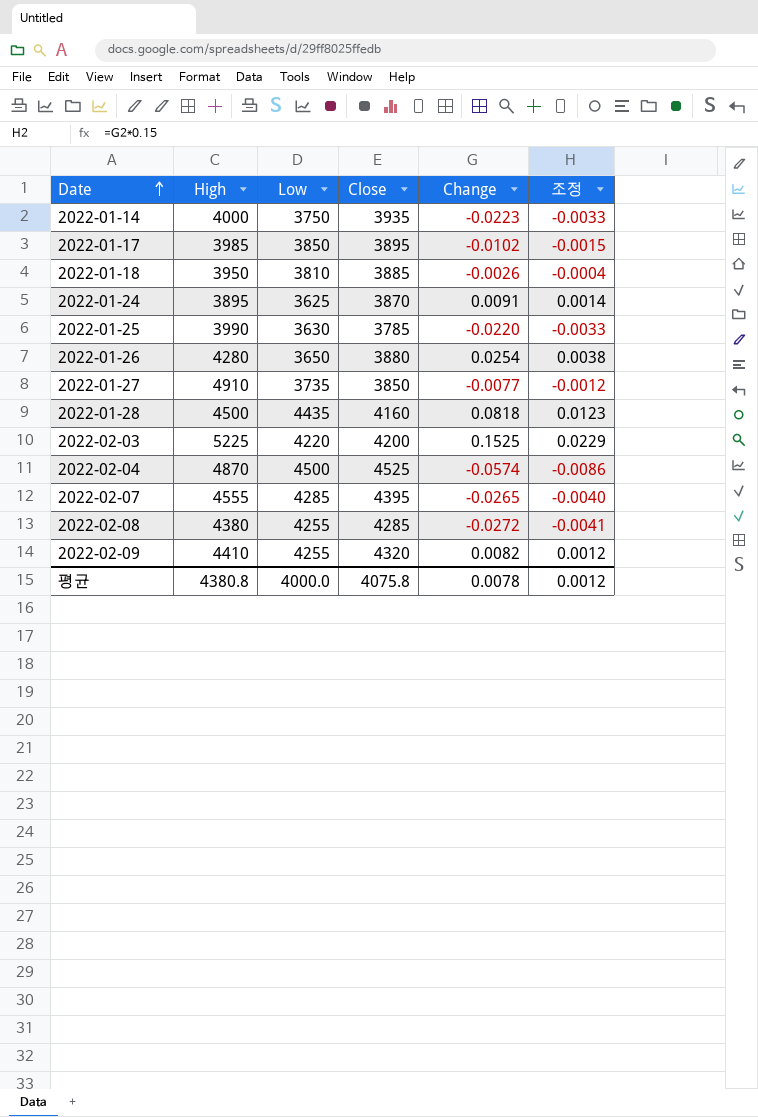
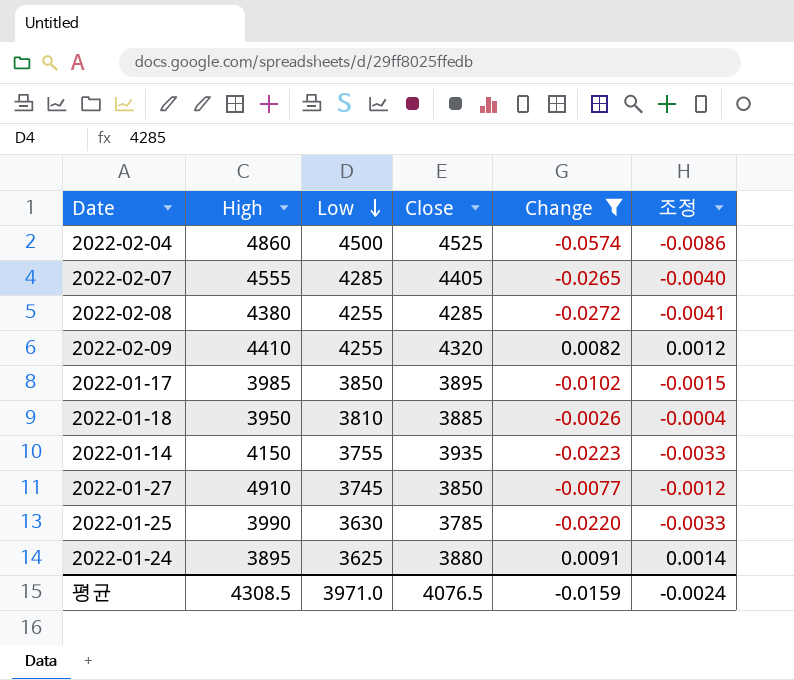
filter: none -> Change <= 0.0091
row order: Date ascending -> Low descending
2022-02-04 | High: 4870 -> 4860
2022-02-07 | Close: 4395 -> 4405
2022-01-14 | High: 4000 -> 4150
2022-01-14 | Low: 3750 -> 3755
2022-01-27 | Low: 3735 -> 3745
2022-01-24 | Close: 3870 -> 3880
평균 | High: 4380.8 -> 4308.5
평균 | Low: 4000.0 -> 3971.0
평균 | Close: 4075.8 -> 4076.5
평균 | Change: 0.0078 -> -0.0159
평균 | 조정: 0.0012 -> -0.0024

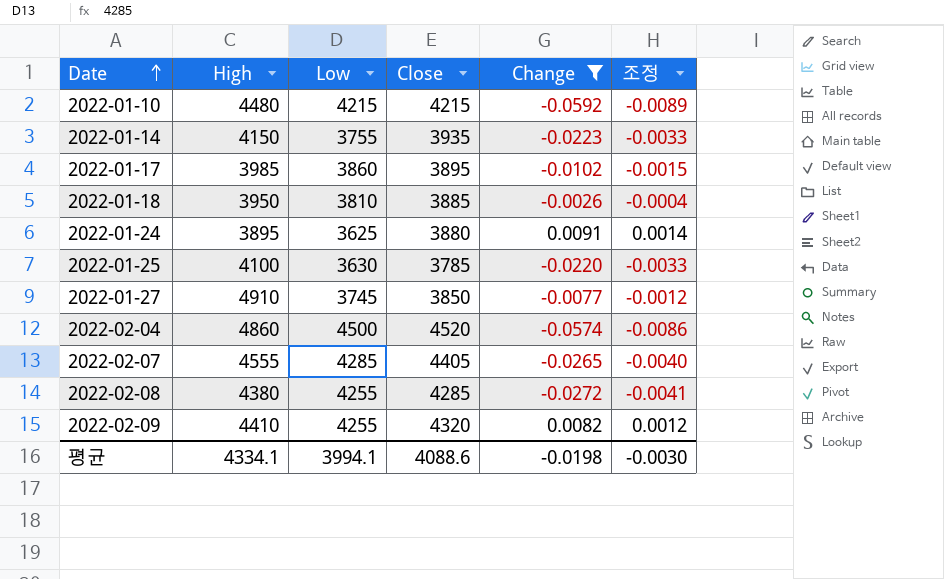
row order: Low descending -> Date ascending
row 2022-01-10: none -> 4480 | 4215 | 4215 | -0.0592 | -0.0089
2022-01-17 | Low: 3850 -> 3860
2022-01-25 | High: 3990 -> 4100
2022-02-04 | Close: 4525 -> 4520
평균 | High: 4308.5 -> 4334.1
평균 | Low: 3971.0 -> 3994.1
평균 | Close: 4076.5 -> 4088.6
평균 | Change: -0.0159 -> -0.0198
평균 | 조정: -0.0024 -> -0.0030

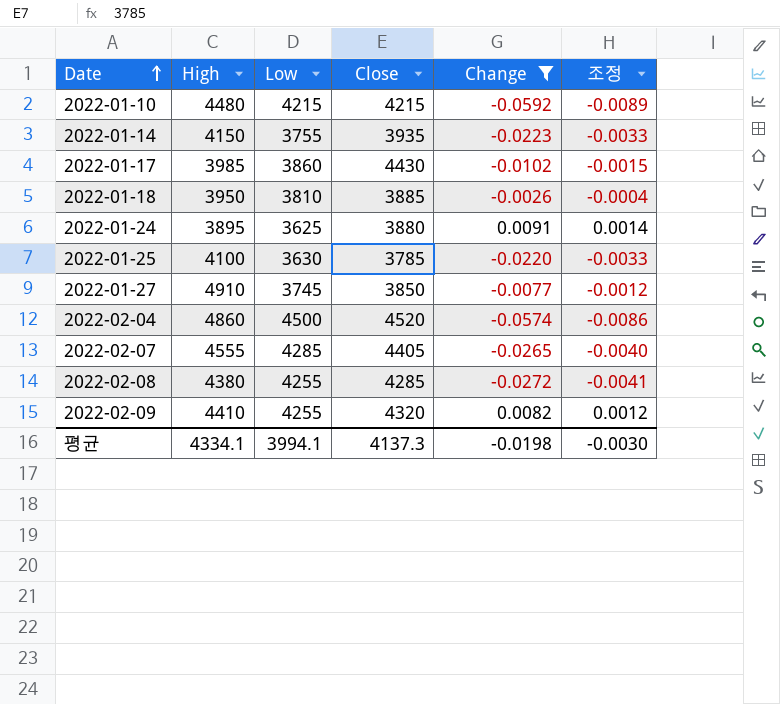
2022-01-17 | Close: 3895 -> 4430
평균 | Close: 4088.6 -> 4137.3

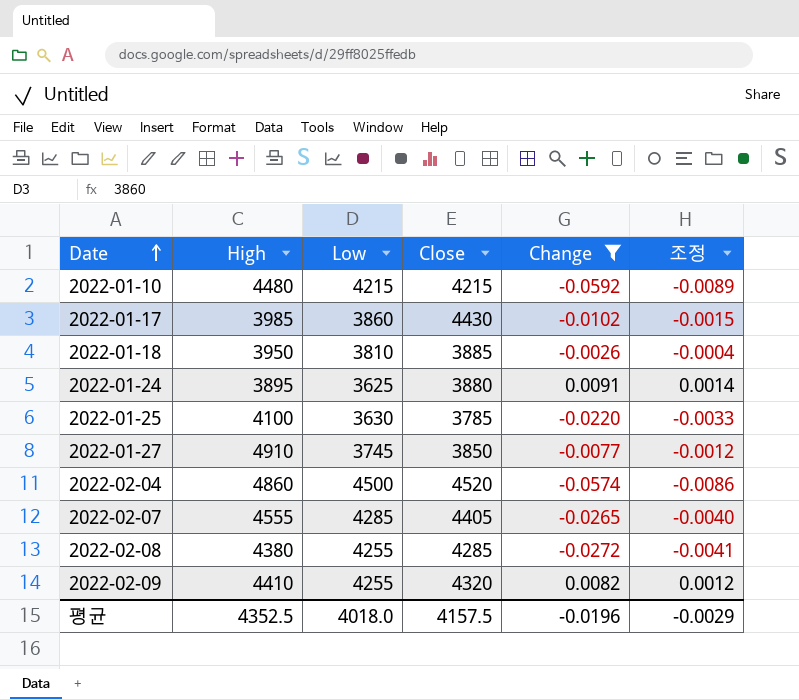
row 2022-01-14: 4150 | 3755 | 3935 | -0.0223 | -0.0033 -> none
평균 | High: 4334.1 -> 4352.5
평균 | Low: 3994.1 -> 4018.0
평균 | Close: 4137.3 -> 4157.5
평균 | Change: -0.0198 -> -0.0196
평균 | 조정: -0.0030 -> -0.0029

